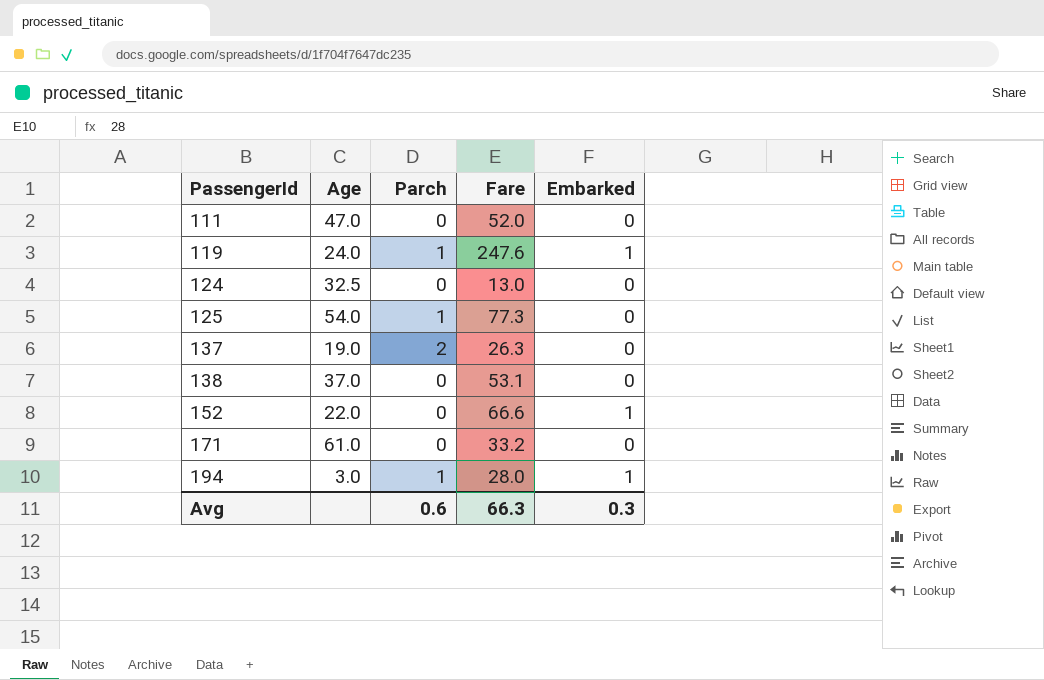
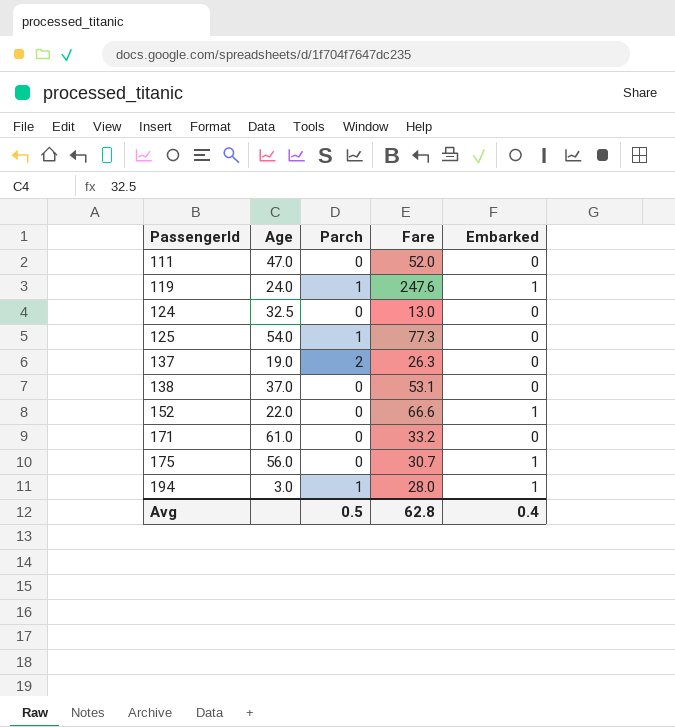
row 175: none -> 56.0 | 0 | 30.7 | 1
Avg | Parch: 0.6 -> 0.5
Avg | Fare: 66.3 -> 62.8
Avg | Embarked: 0.3 -> 0.4

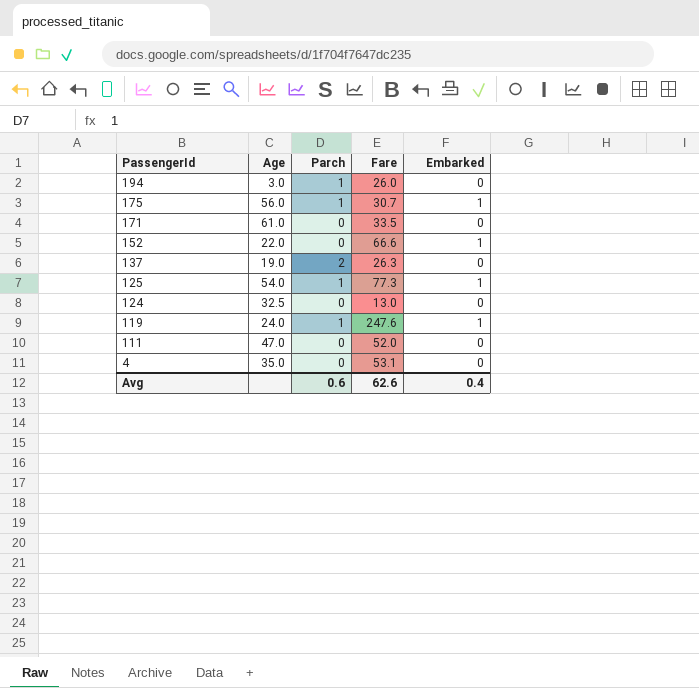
row order: PassengerId ascending -> PassengerId descending
row 138: 37.0 | 0 | 53.1 | 0 -> none
194 | Fare: 28.0 -> 26.0
194 | Embarked: 1 -> 0
175 | Parch: 0 -> 1
171 | Fare: 33.2 -> 33.5
125 | Embarked: 0 -> 1
row 4: none -> 35.0 | 0 | 53.1 | 0
Avg | Parch: 0.5 -> 0.6
Avg | Fare: 62.8 -> 62.6

